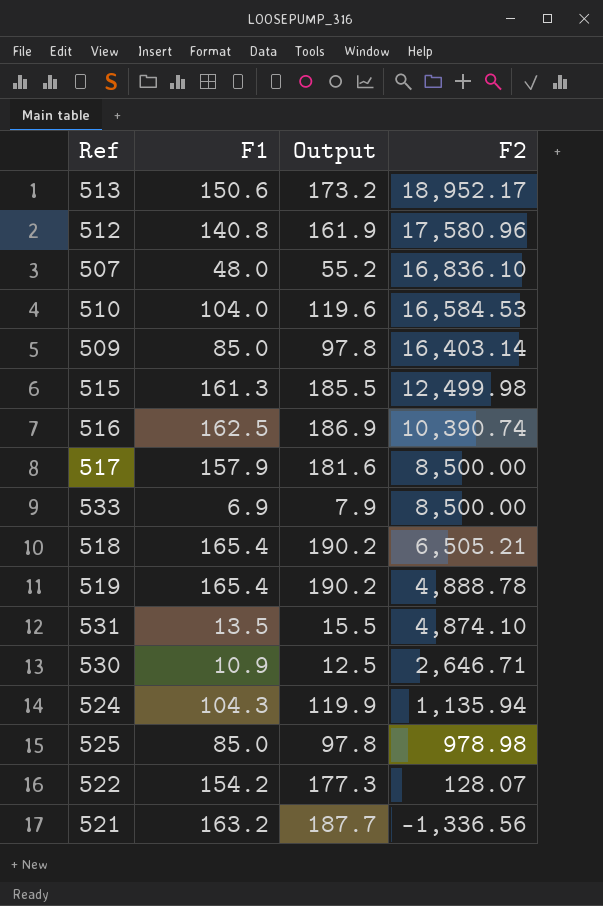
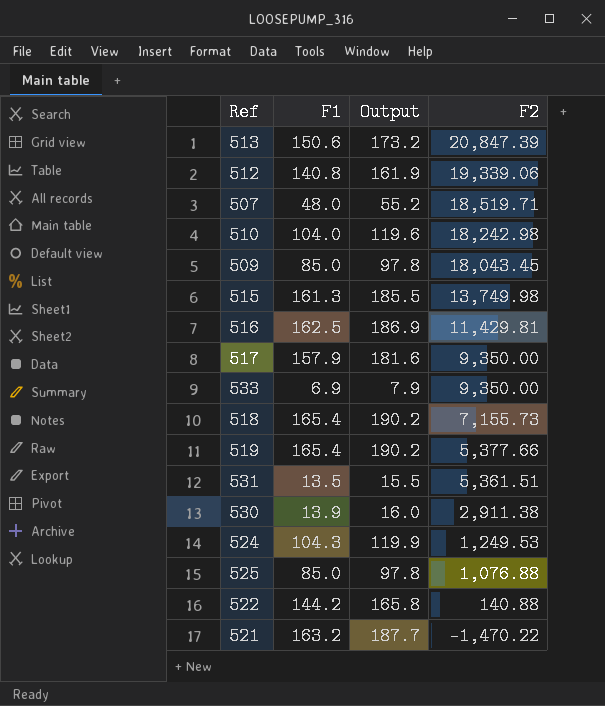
513 | F2: 18,952.17 -> 20,847.39
512 | F2: 17,580.96 -> 19,339.06
507 | F2: 16,836.10 -> 18,519.71
510 | F2: 16,584.53 -> 18,242.98
509 | F2: 16,403.14 -> 18,043.45
515 | F2: 12,499.98 -> 13,749.98
516 | F2: 10,390.74 -> 11,429.81
517 | F2: 8,500.00 -> 9,350.00
533 | F2: 8,500.00 -> 9,350.00
518 | F2: 6,505.21 -> 7,155.73
519 | F2: 4,888.78 -> 5,377.66
531 | F2: 4,874.10 -> 5,361.51
530 | F1: 10.9 -> 13.9
530 | Output: 12.5 -> 16.0
530 | F2: 2,646.71 -> 2,911.38
524 | F2: 1,135.94 -> 1,249.53
525 | F2: 978.98 -> 1,076.88
522 | F1: 154.2 -> 144.2
522 | Output: 177.3 -> 165.8
522 | F2: 128.07 -> 140.88
521 | F2: -1,336.56 -> -1,470.22

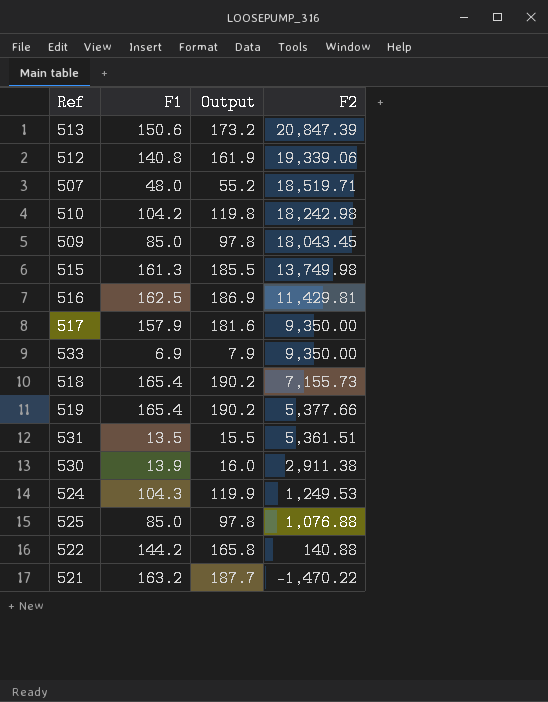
510 | F1: 104.0 -> 104.2
510 | Output: 119.6 -> 119.8

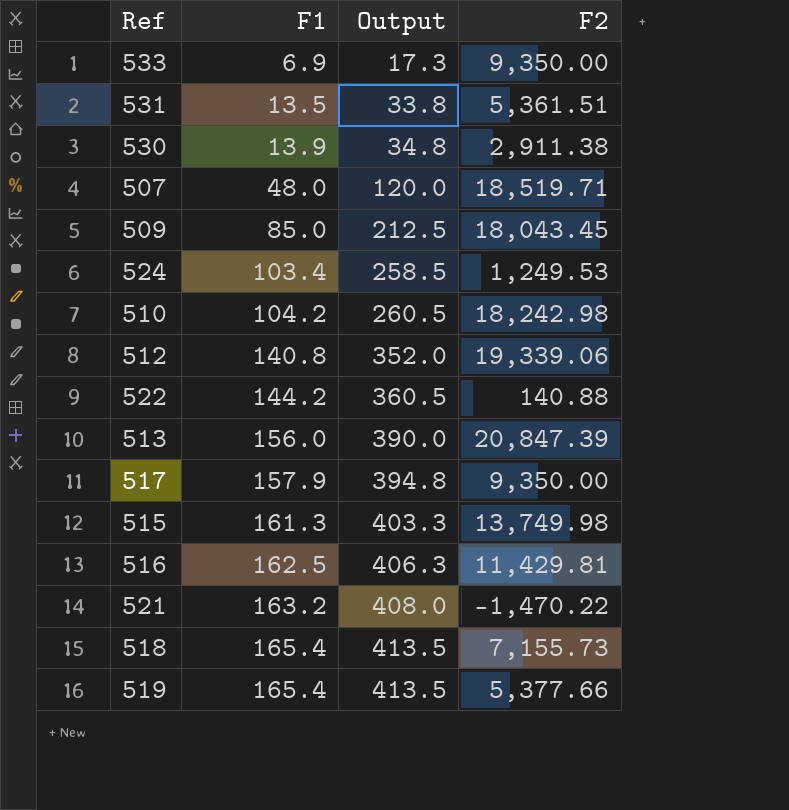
row order: F2 descending -> F1 ascending
column Output | formula: [F1] * 1.15 -> [F1] * 2.5
row 525: 85.0 | 97.8 | 1,076.88 -> none
524 | F1: 104.3 -> 103.4
513 | F1: 150.6 -> 156.0

